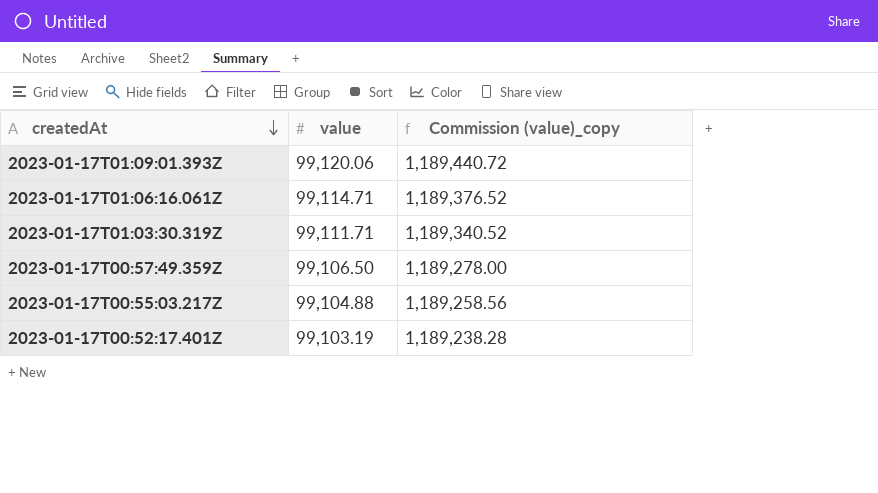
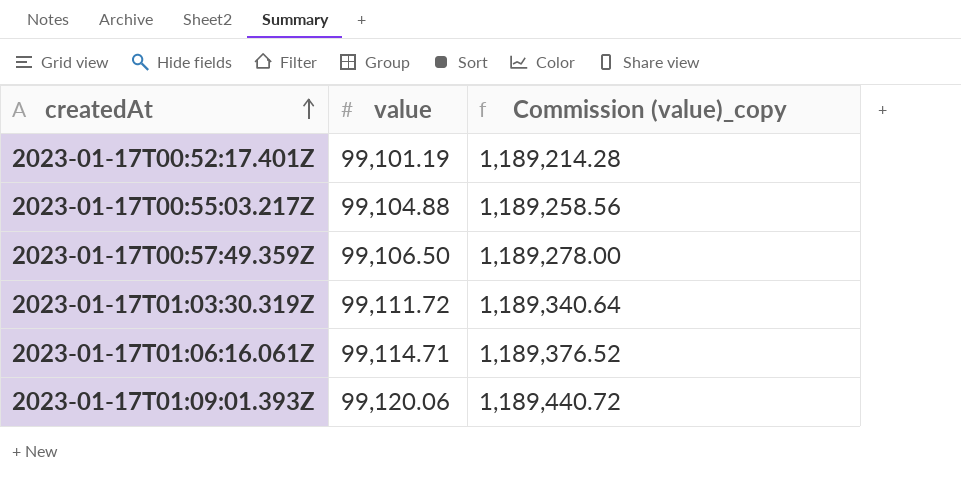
row order: createdAt descending -> createdAt ascending
2023-01-17T00:52:17.401Z | value: 99,103.19 -> 99,101.19
2023-01-17T00:52:17.401Z | Commission (value)_copy: 1,189,238.28 -> 1,189,214.28
2023-01-17T01:03:30.319Z | value: 99,111.71 -> 99,111.72
2023-01-17T01:03:30.319Z | Commission (value)_copy: 1,189,340.52 -> 1,189,340.64

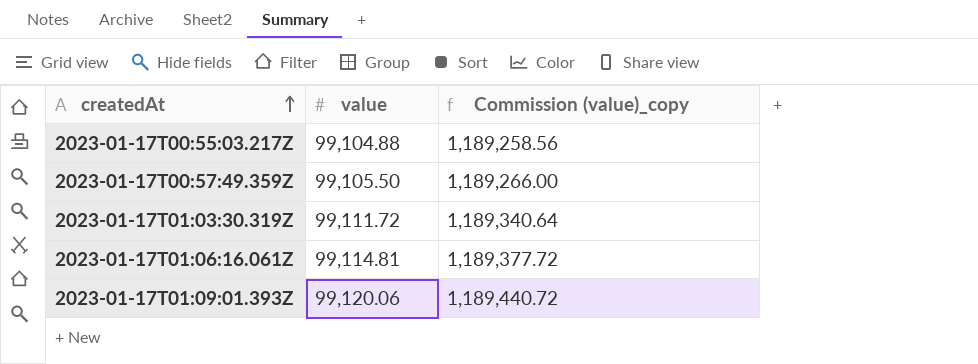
row 2023-01-17T00:52:17.401Z: 99,101.19 | 1,189,214.28 -> none
2023-01-17T00:57:49.359Z | value: 99,106.50 -> 99,105.50
2023-01-17T00:57:49.359Z | Commission (value)_copy: 1,189,278.00 -> 1,189,266.00
2023-01-17T01:06:16.061Z | value: 99,114.71 -> 99,114.81
2023-01-17T01:06:16.061Z | Commission (value)_copy: 1,189,376.52 -> 1,189,377.72

